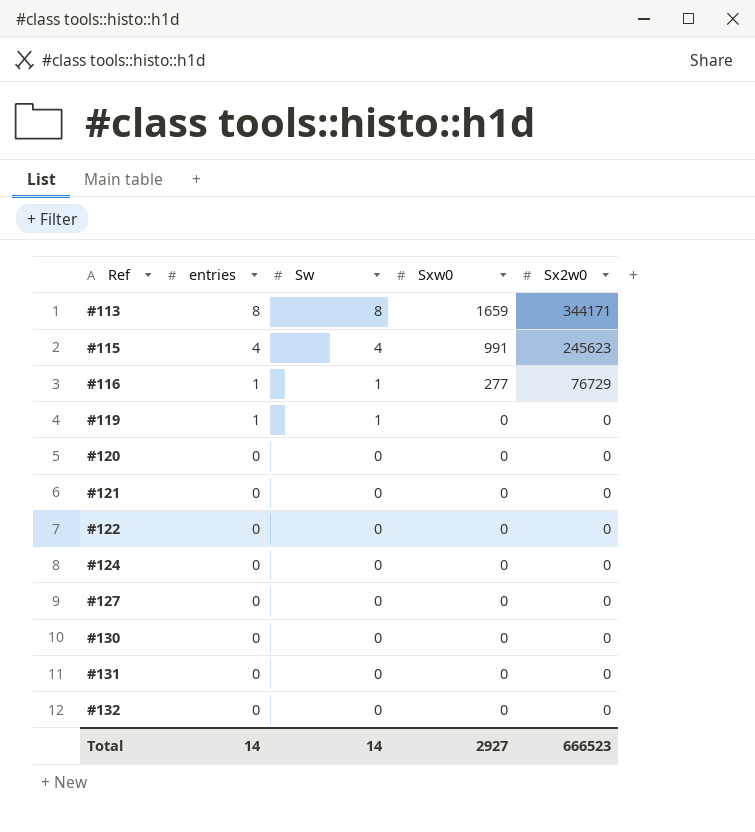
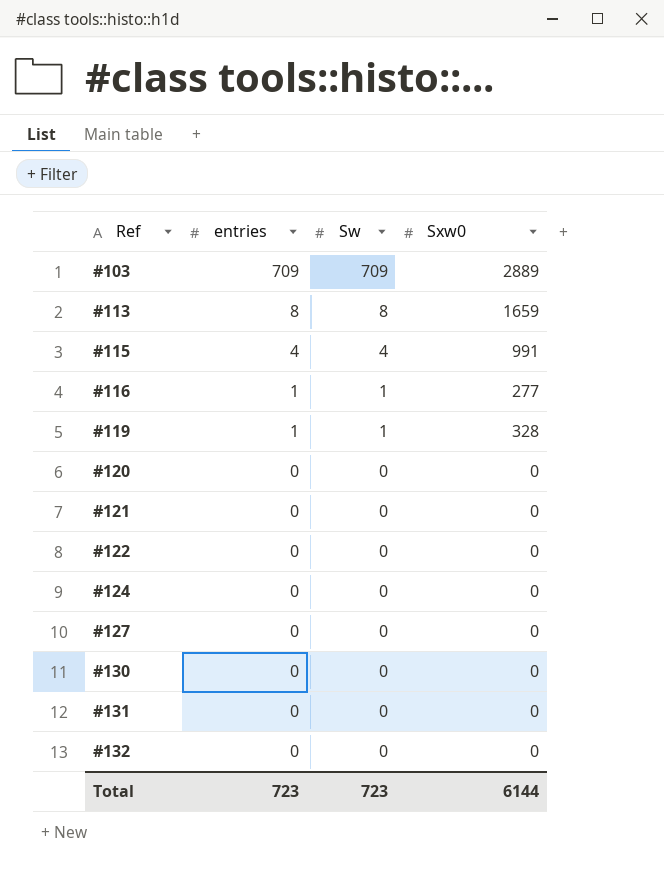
column Sx2w0 | position: 5 -> none
row #103: none -> 709 | 709 | 2889
#119 | Sxw0: 0 -> 328
Total | entries: 14 -> 723
Total | Sw: 14 -> 723
Total | Sxw0: 2927 -> 6144

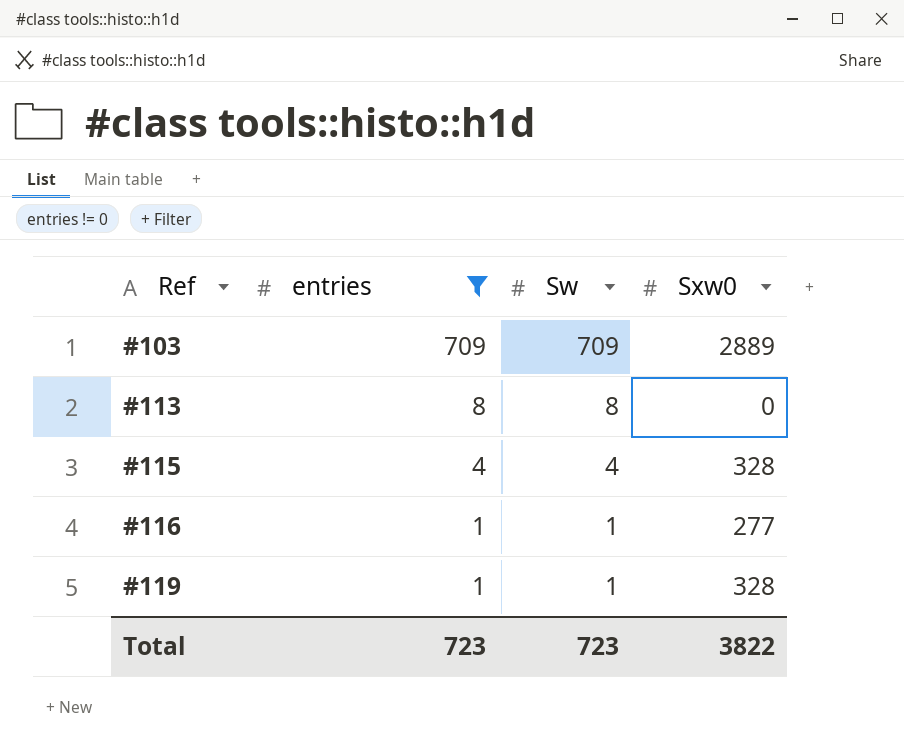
filter: none -> entries != 0
#113 | Sxw0: 1659 -> 0
#115 | Sxw0: 991 -> 328
Total | Sxw0: 6144 -> 3822

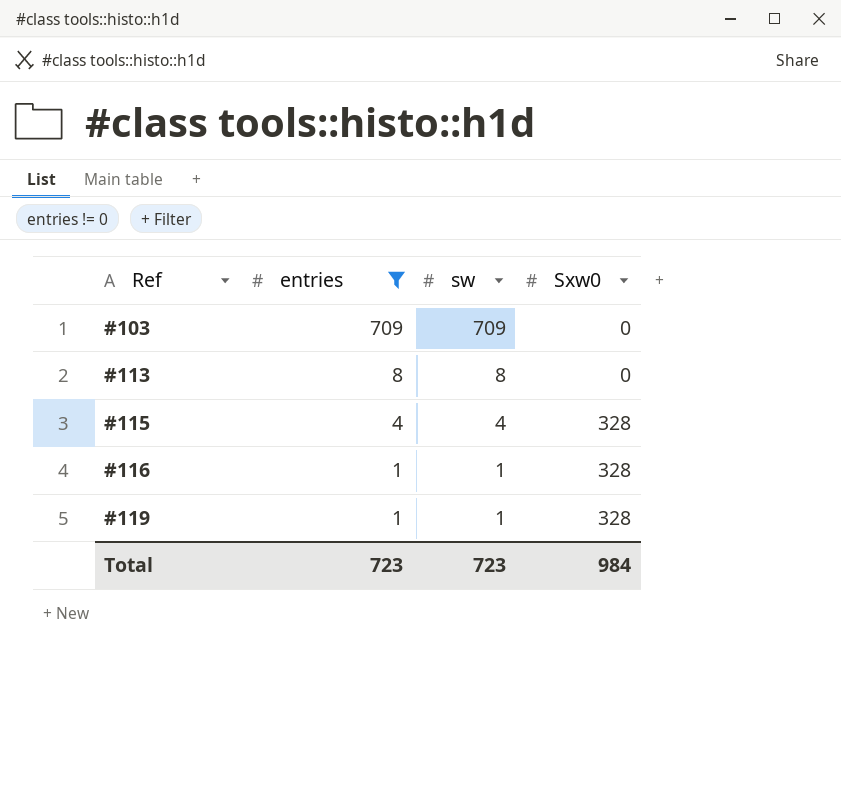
column name: Sw -> sw
#103 | Sxw0: 2889 -> 0
#116 | Sxw0: 277 -> 328
Total | Sxw0: 3822 -> 984

